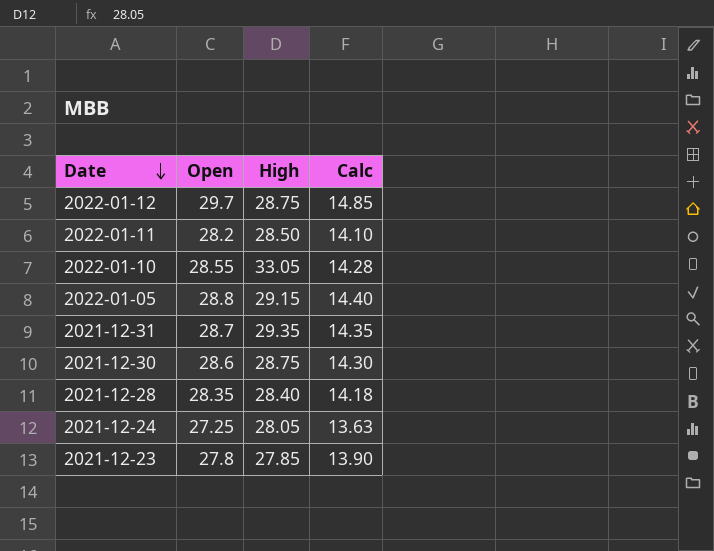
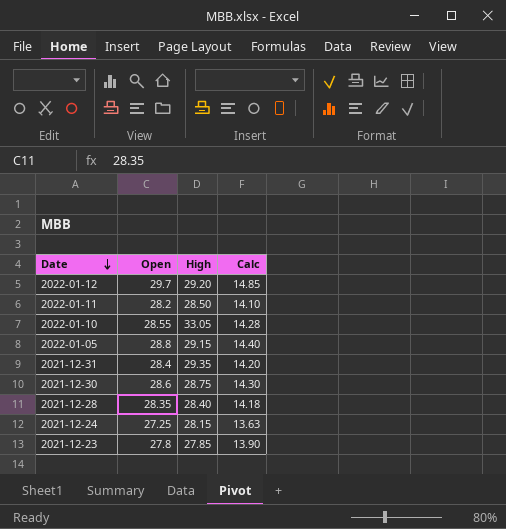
2022-01-12 | High: 28.75 -> 29.20
2021-12-31 | Open: 28.7 -> 28.4
2021-12-31 | Calc: 14.35 -> 14.20
2021-12-24 | High: 28.05 -> 28.15

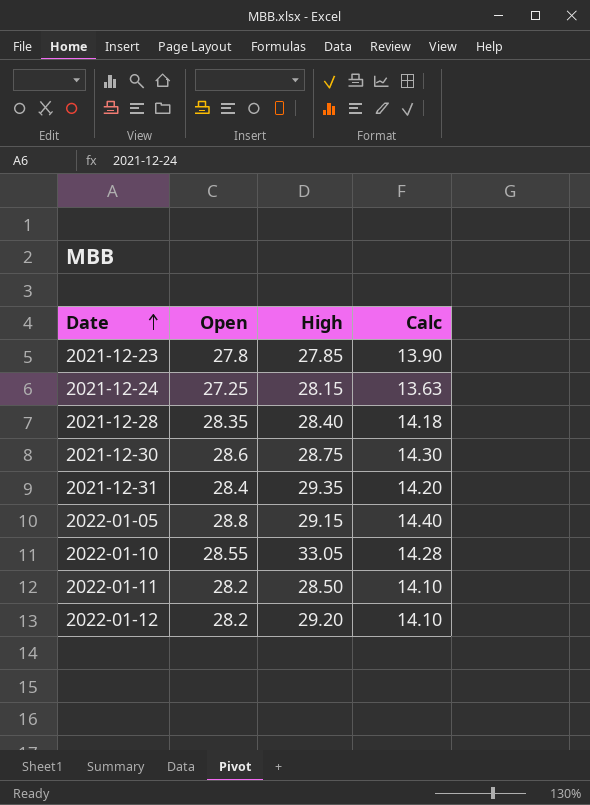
row order: Date descending -> Date ascending
2022-01-12 | Open: 29.7 -> 28.2
2022-01-12 | Calc: 14.85 -> 14.10

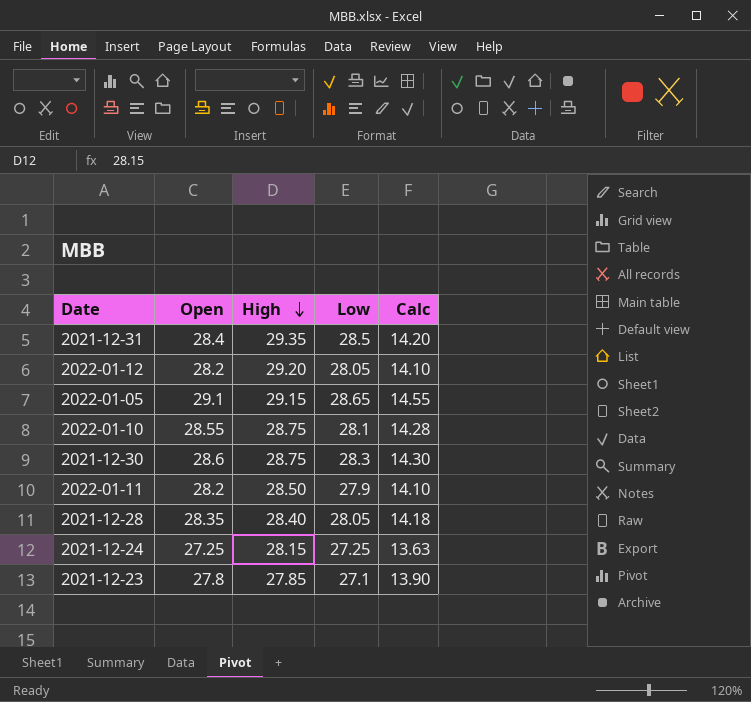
row order: Date ascending -> High descending
column Low | position: none -> 4
2022-01-05 | Open: 28.8 -> 29.1
2022-01-05 | Calc: 14.40 -> 14.55
2022-01-10 | High: 33.05 -> 28.75

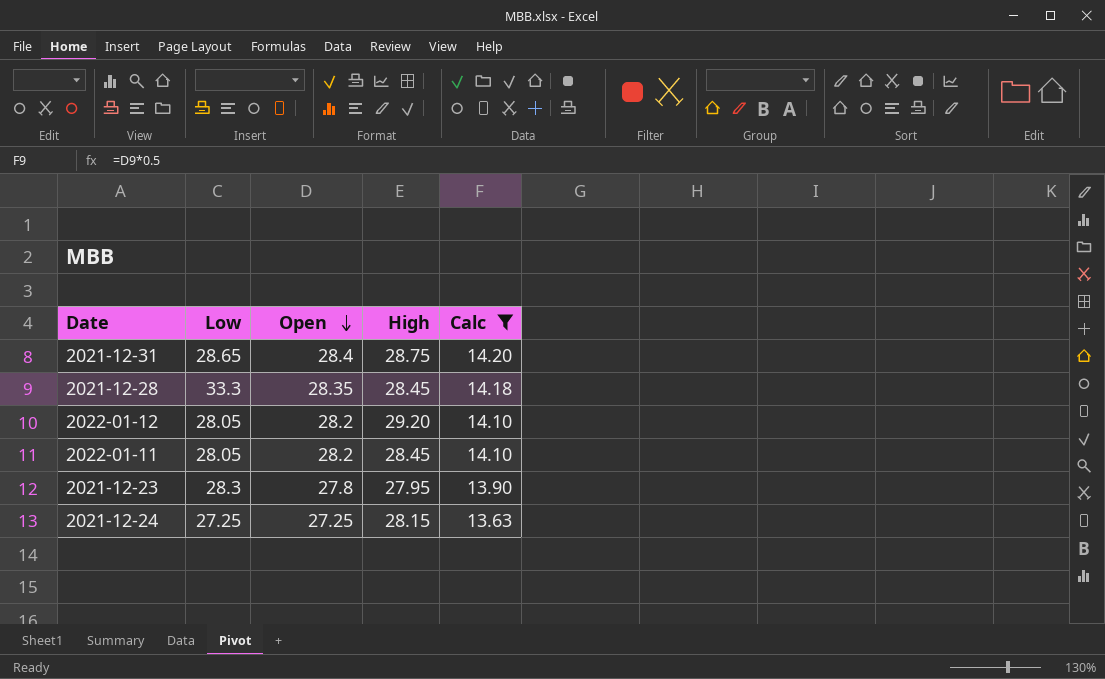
filter: none -> Calc <= 14.20
row order: High descending -> Open descending
column Low | position: 4 -> 2
2021-12-31 | Low: 28.5 -> 28.65
2021-12-31 | High: 29.35 -> 28.75
2021-12-28 | Low: 28.05 -> 33.3
2021-12-28 | High: 28.40 -> 28.45
2022-01-11 | Low: 27.9 -> 28.05
2022-01-11 | High: 28.50 -> 28.45
2021-12-23 | Low: 27.1 -> 28.3
2021-12-23 | High: 27.85 -> 27.95

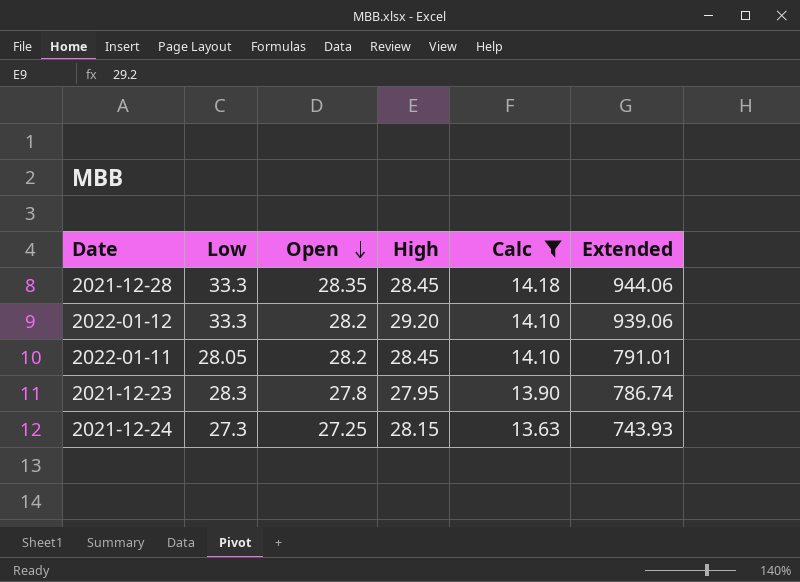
column Extended | formula: none -> [Low] * [Open]
row 2021-12-31: 28.65 | 28.4 | 28.75 | 14.20 -> none
2022-01-12 | Low: 28.05 -> 33.3
2021-12-24 | Low: 27.25 -> 27.3

